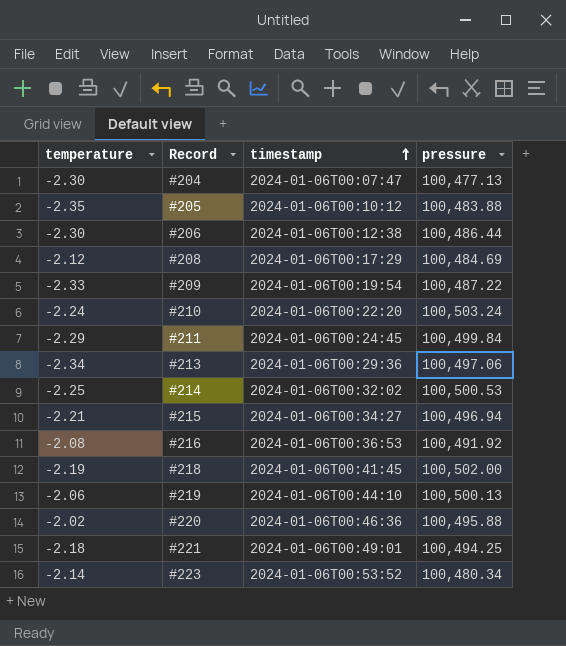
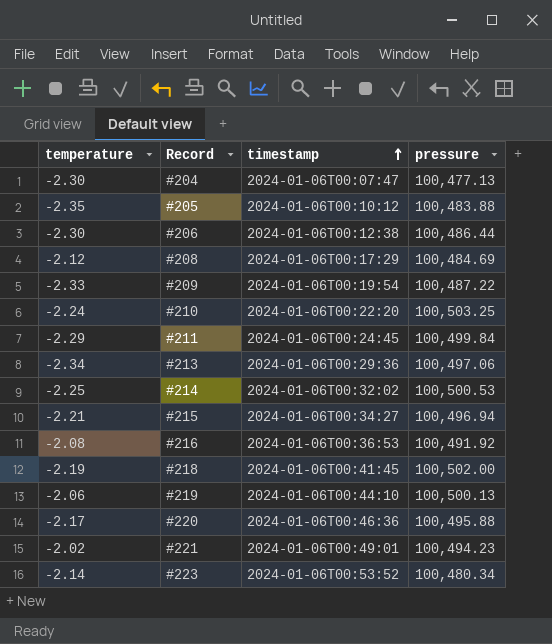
#210 | pressure: 100,503.24 -> 100,503.25
#220 | temperature: -2.02 -> -2.17
#221 | temperature: -2.18 -> -2.02
#221 | pressure: 100,494.25 -> 100,494.23

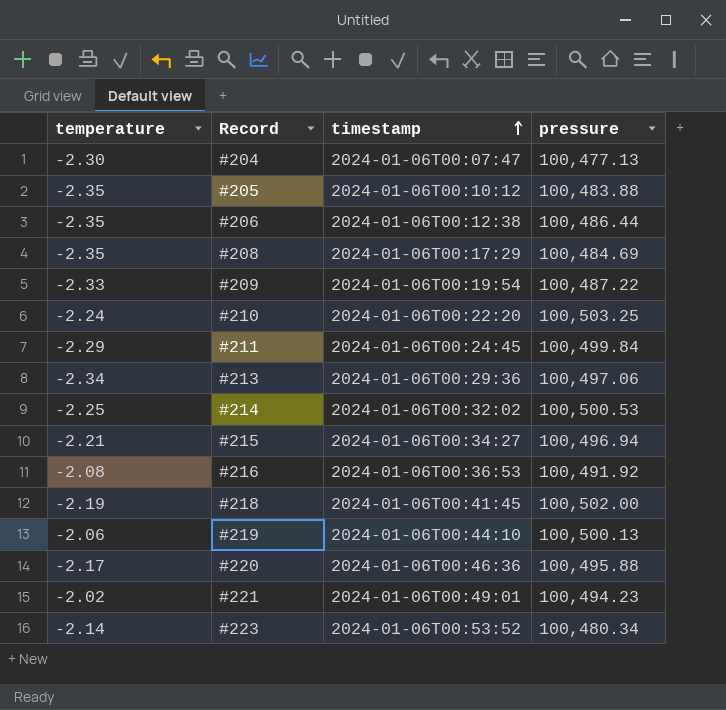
#206 | temperature: -2.30 -> -2.35
#208 | temperature: -2.12 -> -2.35

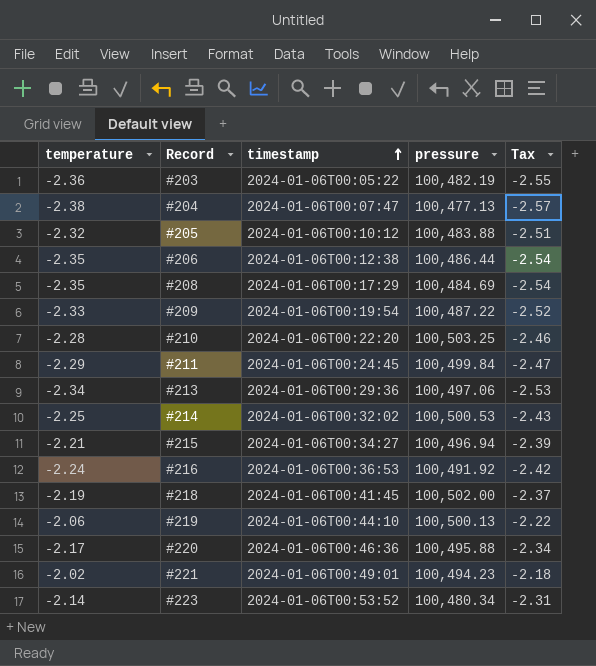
column Tax | formula: none -> [temperature] * 1.08
row #203: none -> -2.36 | 2024-01-06T00:05:22 | 100,482.19 | -2.55
#204 | temperature: -2.30 -> -2.38
#205 | temperature: -2.35 -> -2.32
#210 | temperature: -2.24 -> -2.28
#216 | temperature: -2.08 -> -2.24

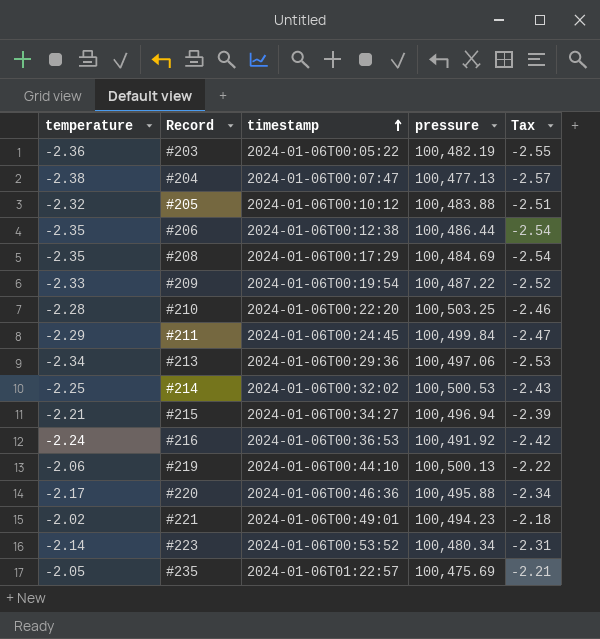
row #218: -2.19 | 2024-01-06T00:41:45 | 100,502.00 | -2.37 -> none
row #235: none -> -2.05 | 2024-01-06T01:22:57 | 100,475.69 | -2.21

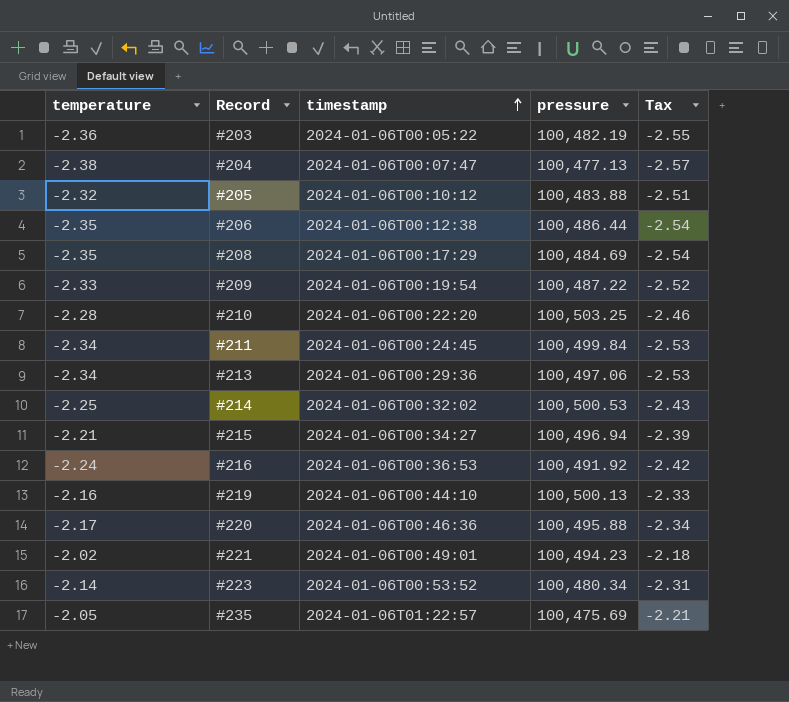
#211 | temperature: -2.29 -> -2.34
#211 | Tax: -2.47 -> -2.53
#219 | temperature: -2.06 -> -2.16
#219 | Tax: -2.22 -> -2.33

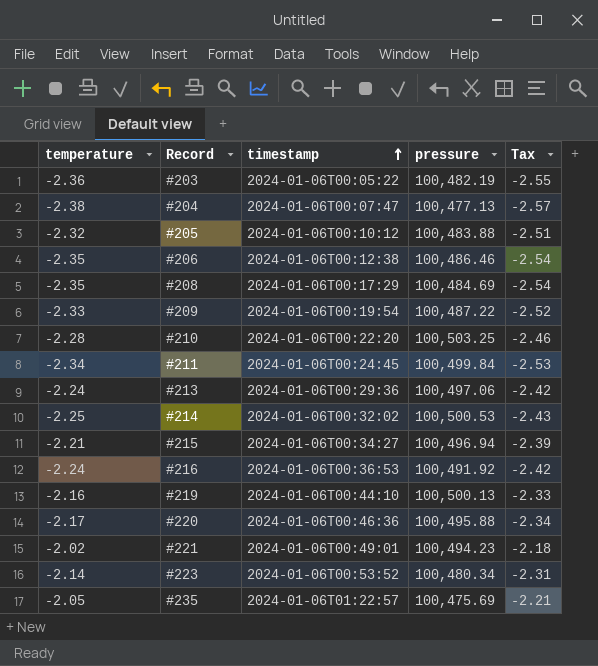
#206 | pressure: 100,486.44 -> 100,486.46
#213 | temperature: -2.34 -> -2.24
#213 | Tax: -2.53 -> -2.42

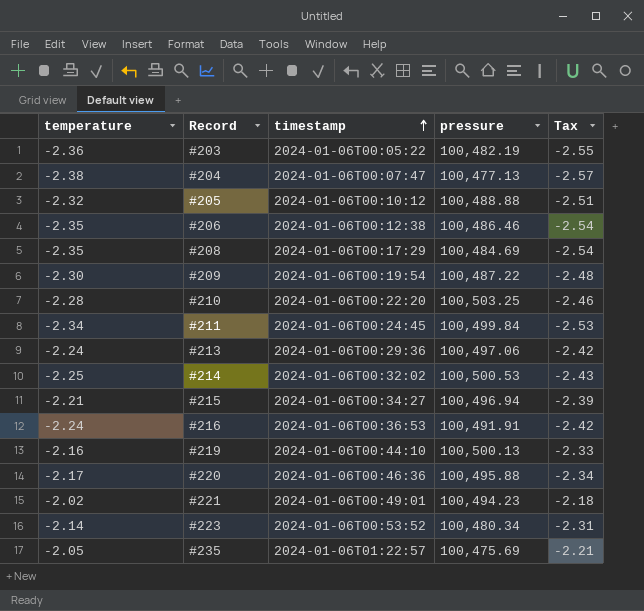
#205 | pressure: 100,483.88 -> 100,488.88
#209 | temperature: -2.33 -> -2.30
#209 | Tax: -2.52 -> -2.48
#216 | pressure: 100,491.92 -> 100,491.91

